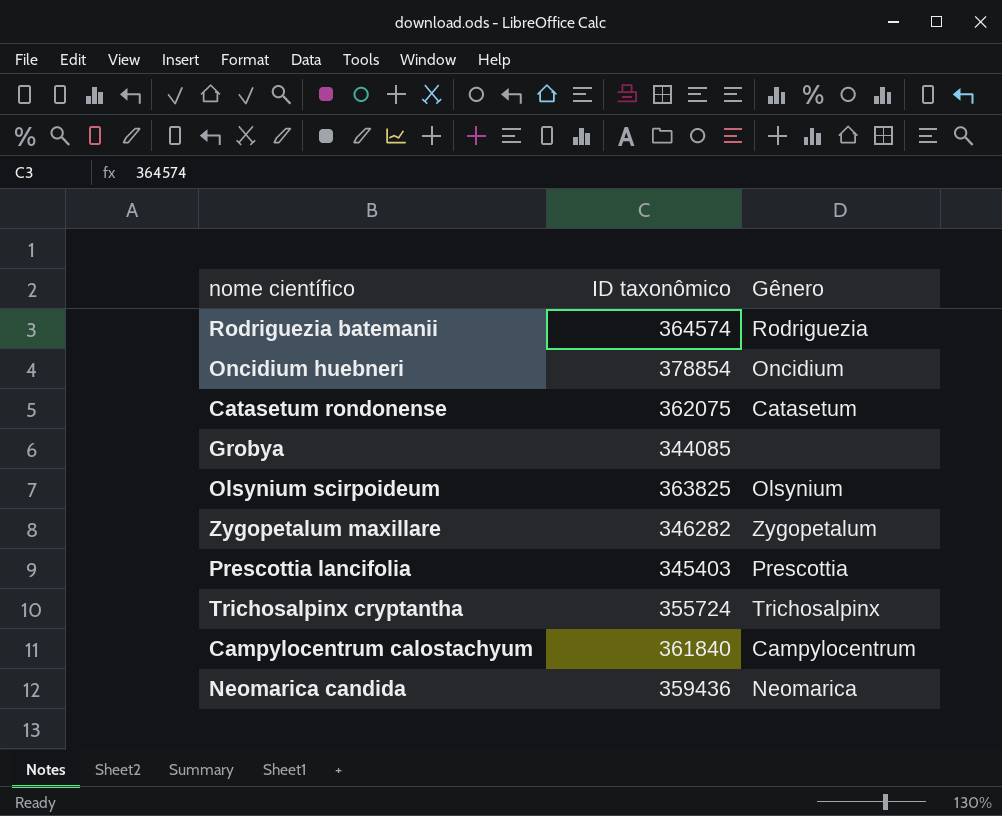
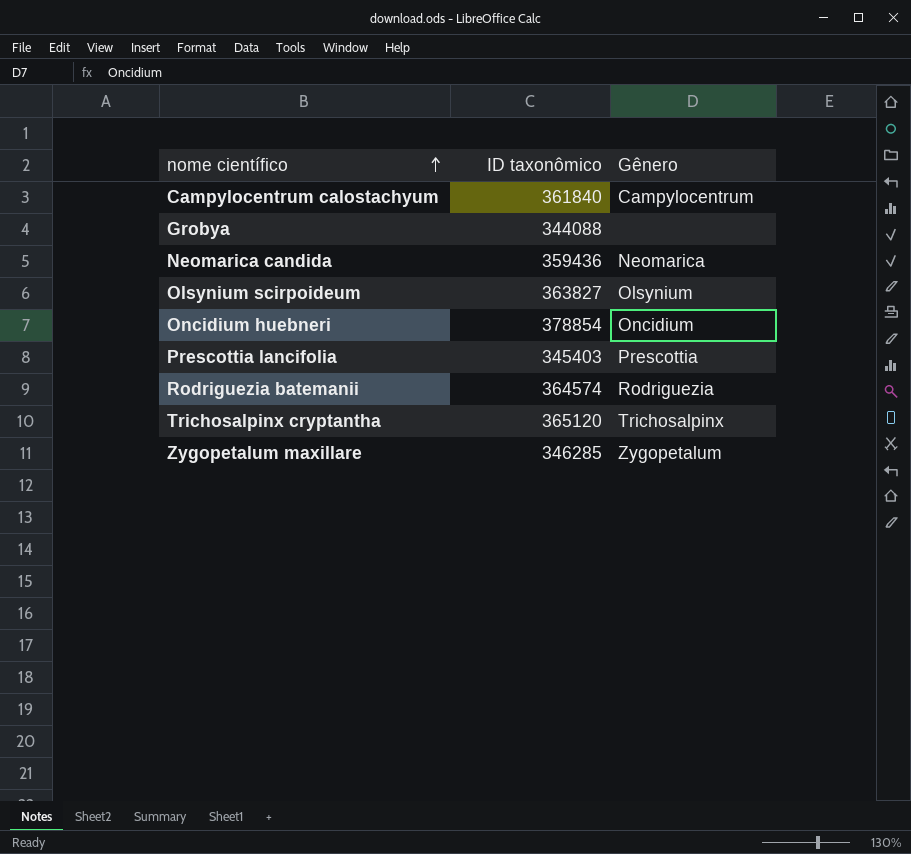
row order: none -> nome científico ascending
row Catasetum rondonense: 362075 | Catasetum -> none
Grobya | ID taxonômico: 344085 -> 344088
Olsynium scirpoideum | ID taxonômico: 363825 -> 363827
Trichosalpinx cryptantha | ID taxonômico: 355724 -> 365120
Zygopetalum maxillare | ID taxonômico: 346282 -> 346285

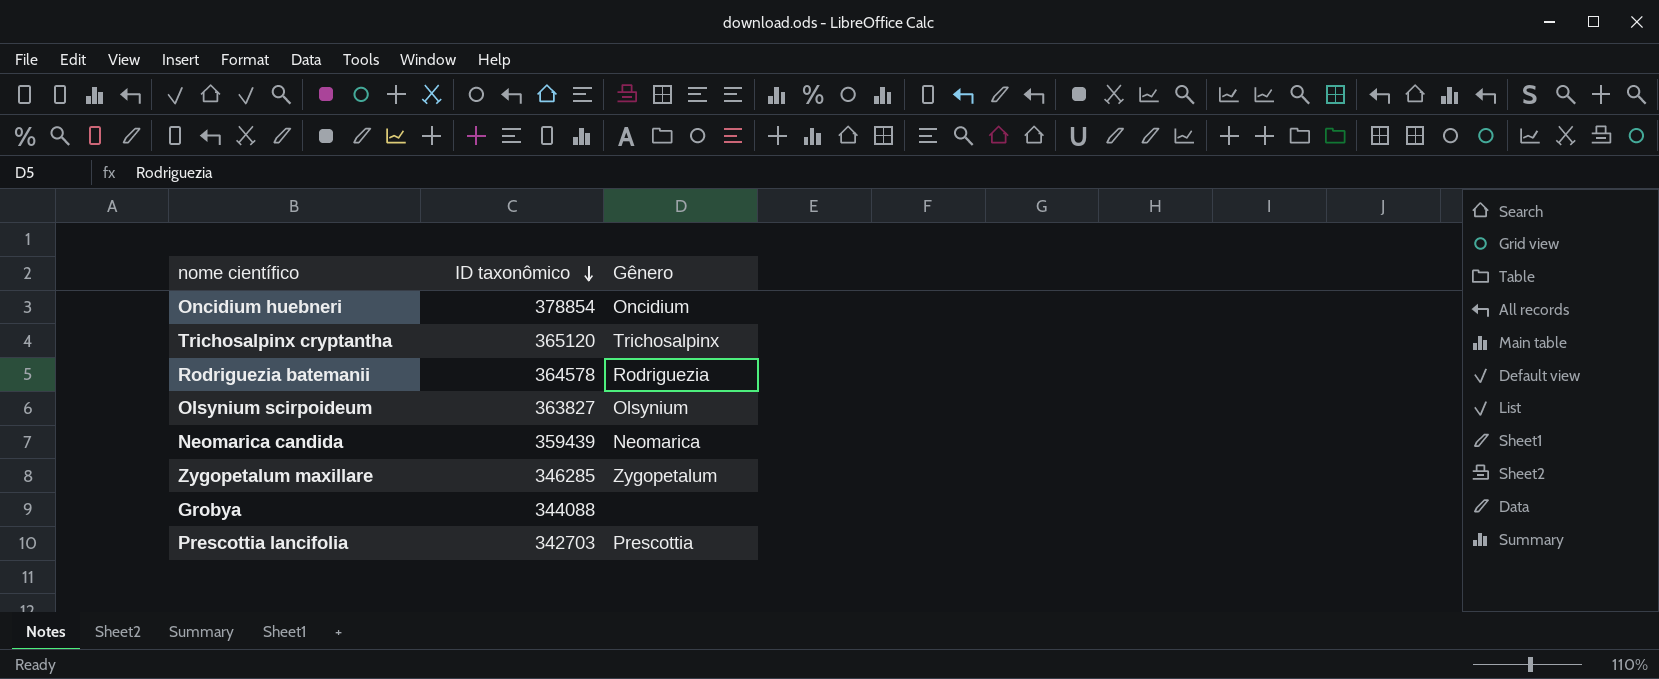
row order: nome científico ascending -> ID taxonômico descending
row Campylocentrum calostachyum: 361840 | Campylocentrum -> none
Rodriguezia batemanii | ID taxonômico: 364574 -> 364578
Neomarica candida | ID taxonômico: 359436 -> 359439
Prescottia lancifolia | ID taxonômico: 345403 -> 342703

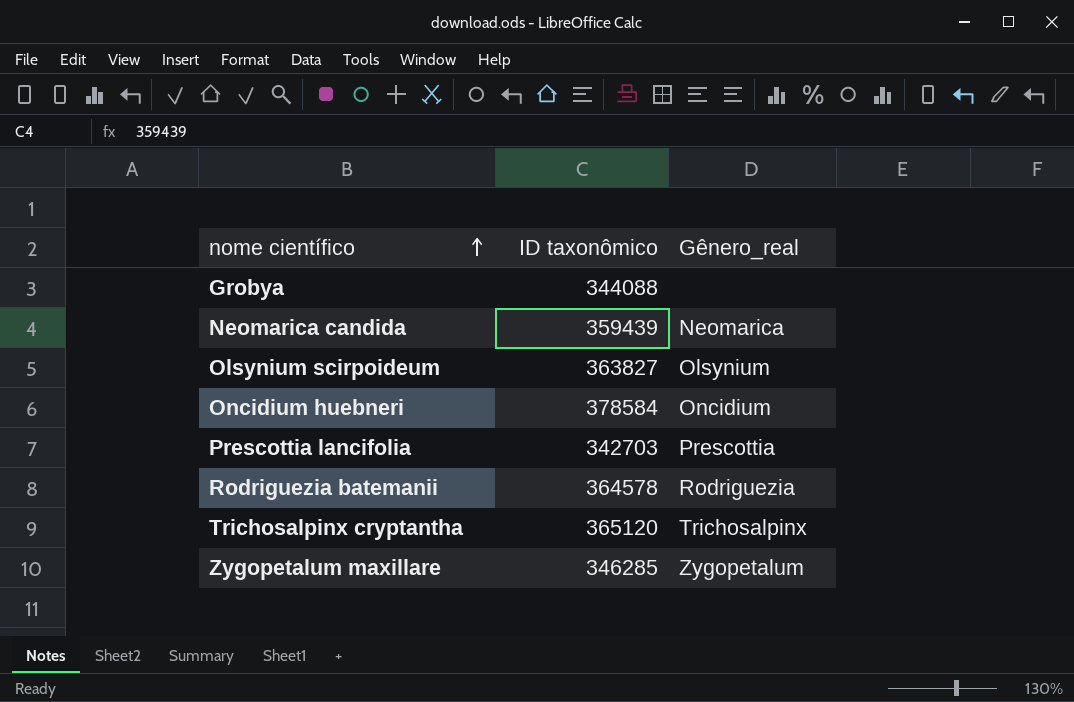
row order: ID taxonômico descending -> nome científico ascending
column name: Gênero -> Gênero_real
Oncidium huebneri | ID taxonômico: 378854 -> 378584

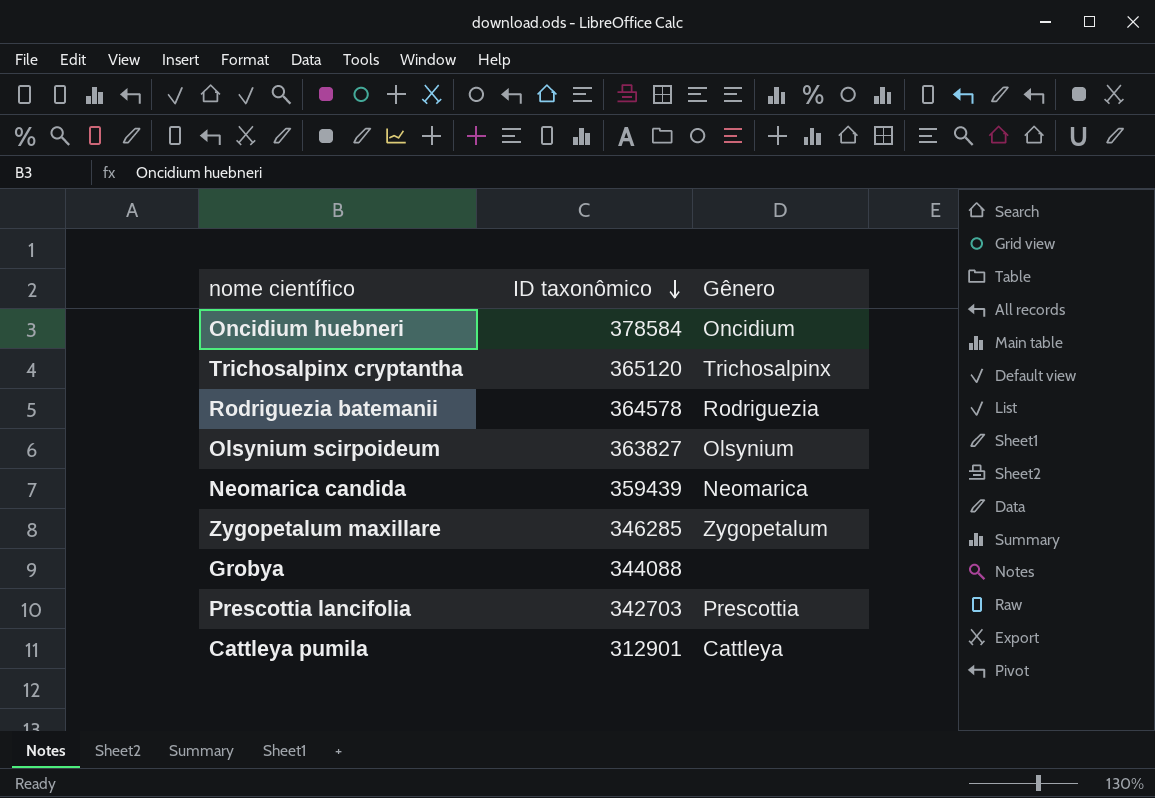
row order: nome científico ascending -> ID taxonômico descending
column name: Gênero_real -> Gênero
row Cattleya pumila: none -> 312901 | Cattleya

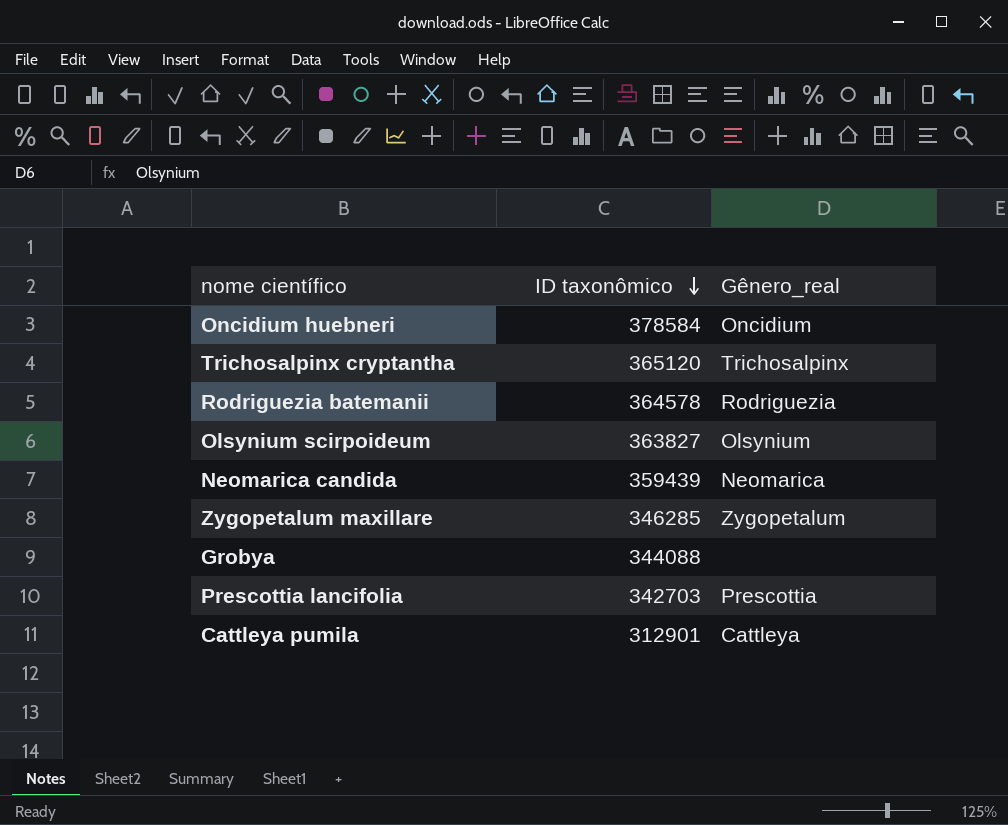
column name: Gênero -> Gênero_real

